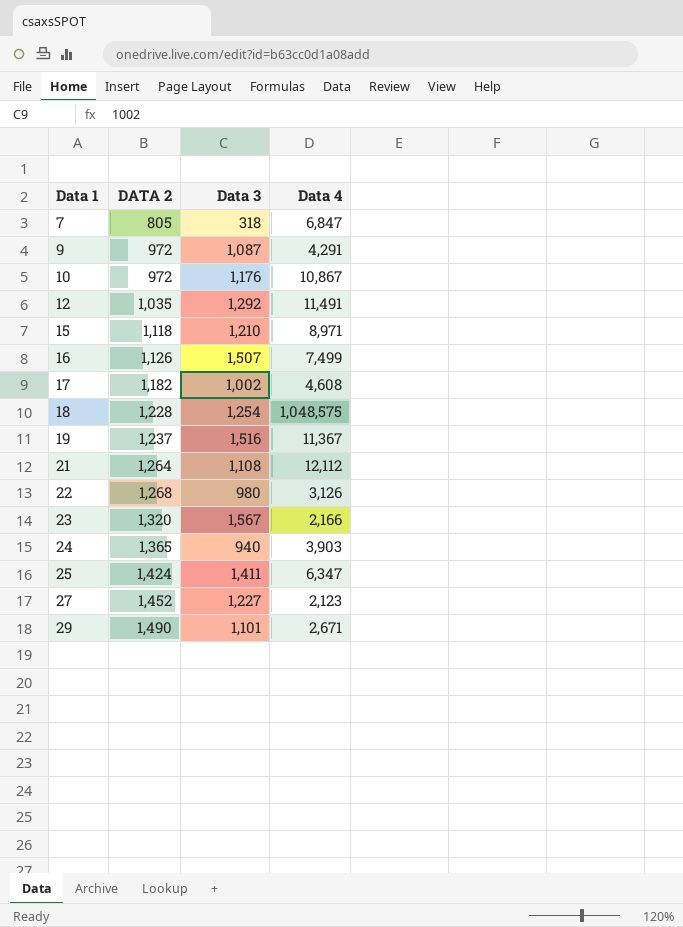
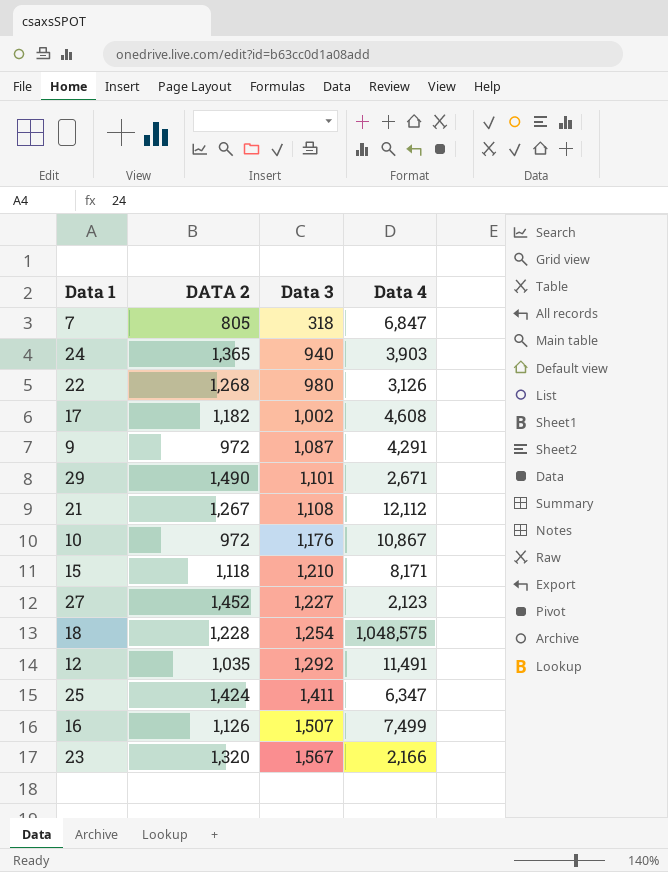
row order: Data 1 ascending -> Data 3 ascending
row 19: 1,237 | 1,516 | 11,367 -> none
21 | DATA 2: 1,264 -> 1,267
15 | Data 4: 8,971 -> 8,171

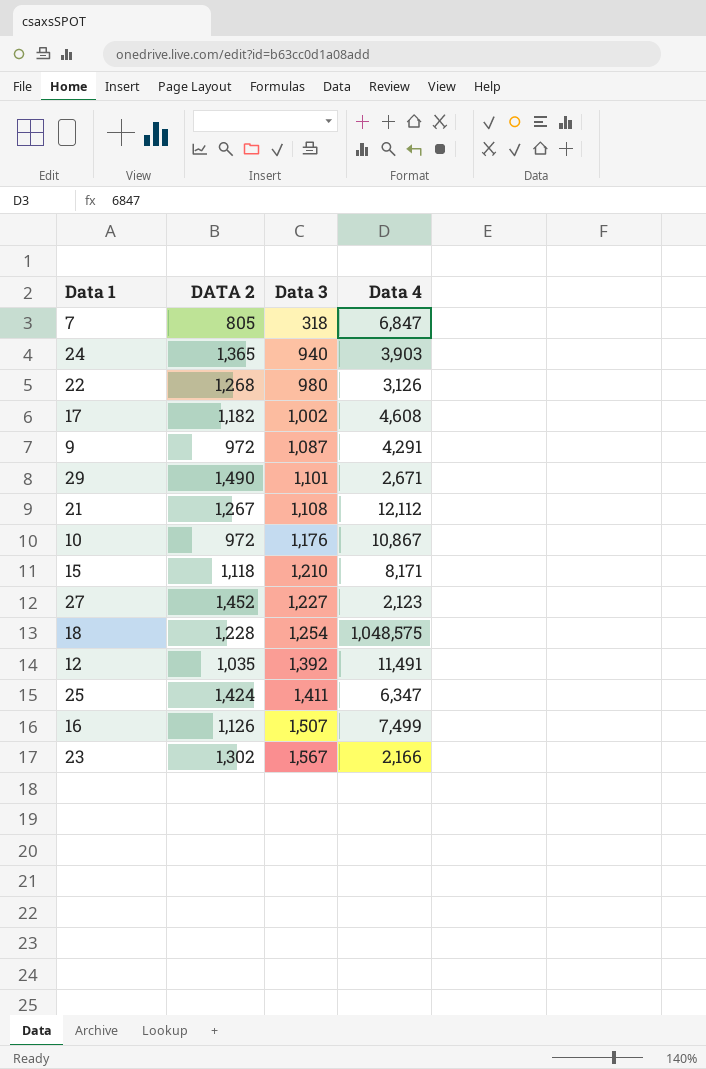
12 | Data 3: 1,292 -> 1,392
23 | DATA 2: 1,320 -> 1,302

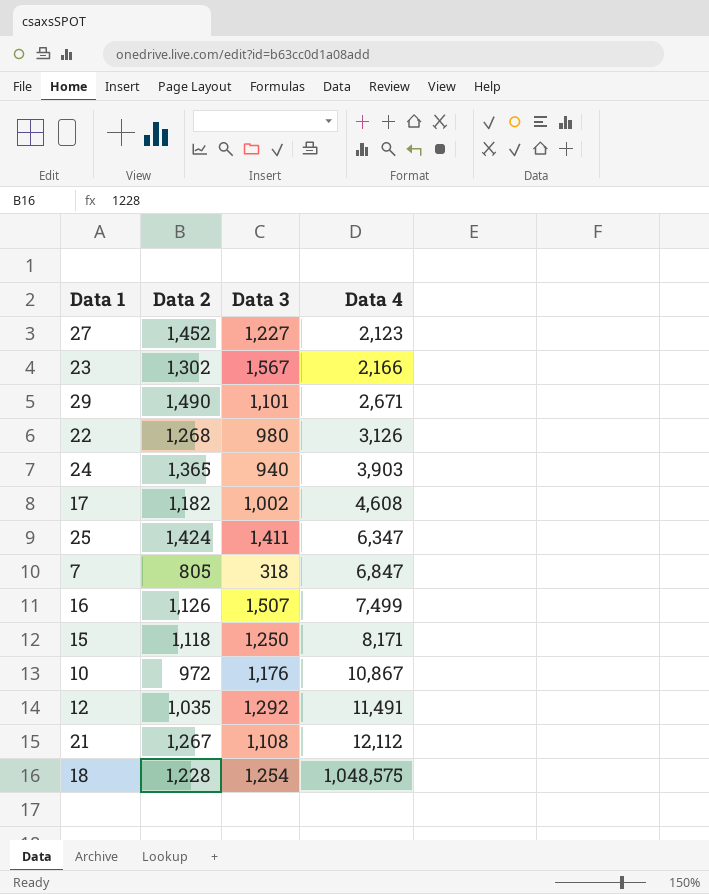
row order: Data 3 ascending -> Data 4 ascending
column name: DATA 2 -> Data 2
row 9: 972 | 1,087 | 4,291 -> none
15 | Data 3: 1,210 -> 1,250
12 | Data 3: 1,392 -> 1,292

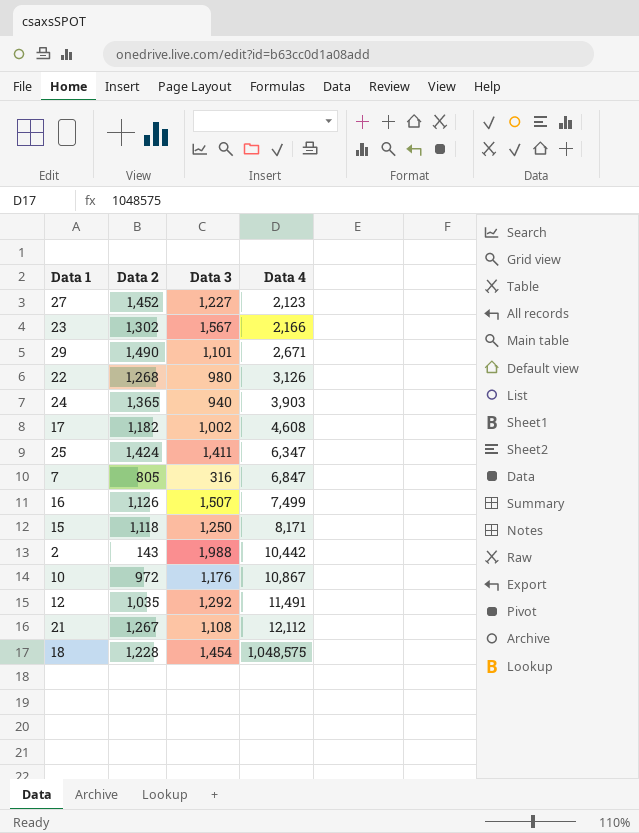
7 | Data 3: 318 -> 316
row 2: none -> 143 | 1,988 | 10,442
18 | Data 3: 1,254 -> 1,454

